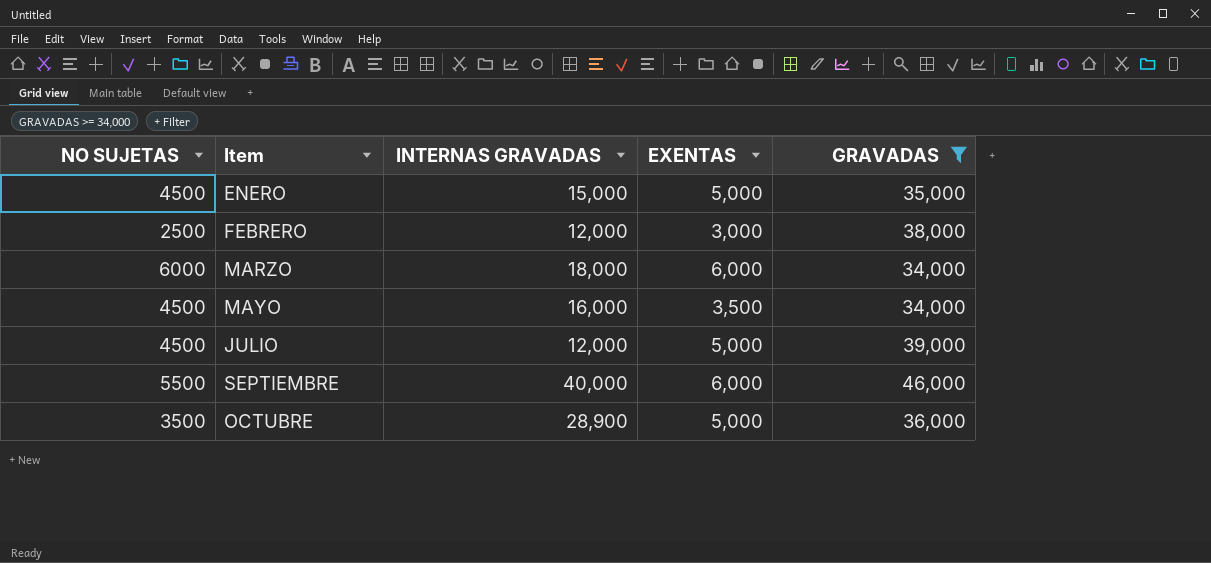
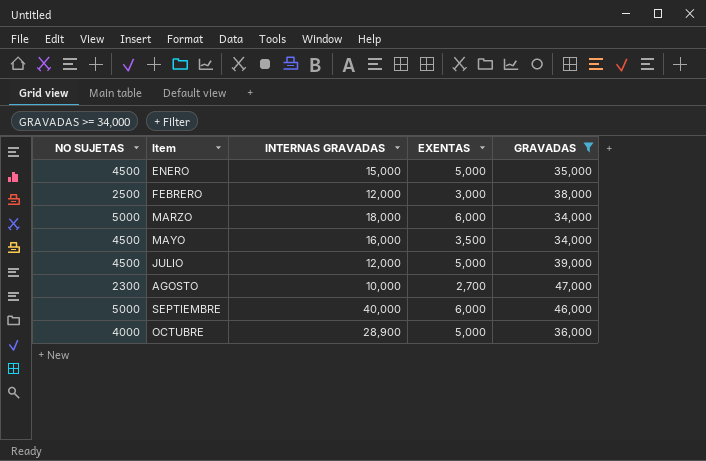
MARZO | NO SUJETAS: 6000 -> 5000
row AGOSTO: none -> 2300 | 10,000 | 2,700 | 47,000
SEPTIEMBRE | NO SUJETAS: 5500 -> 5000
OCTUBRE | NO SUJETAS: 3500 -> 4000

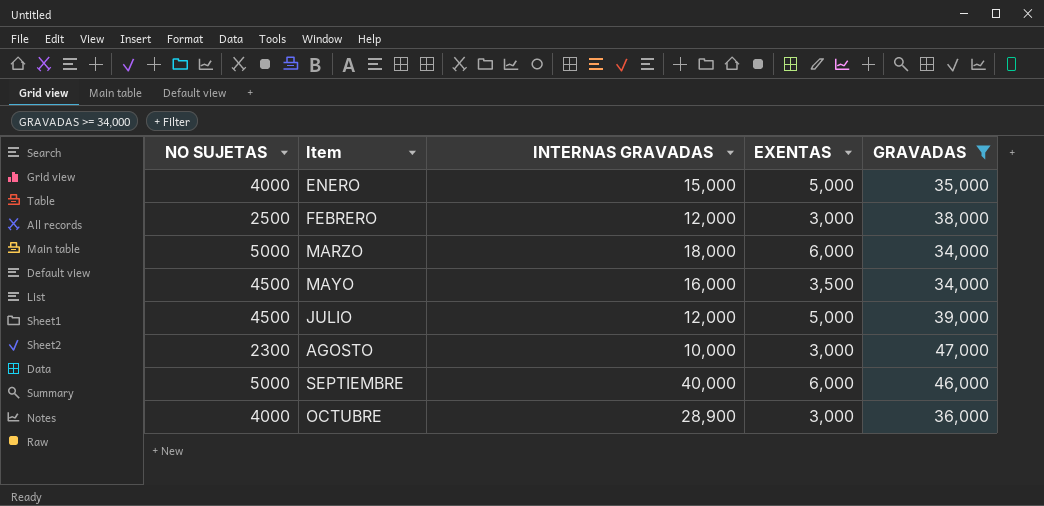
ENERO | NO SUJETAS: 4500 -> 4000
AGOSTO | EXENTAS: 2,700 -> 3,000
OCTUBRE | EXENTAS: 5,000 -> 3,000

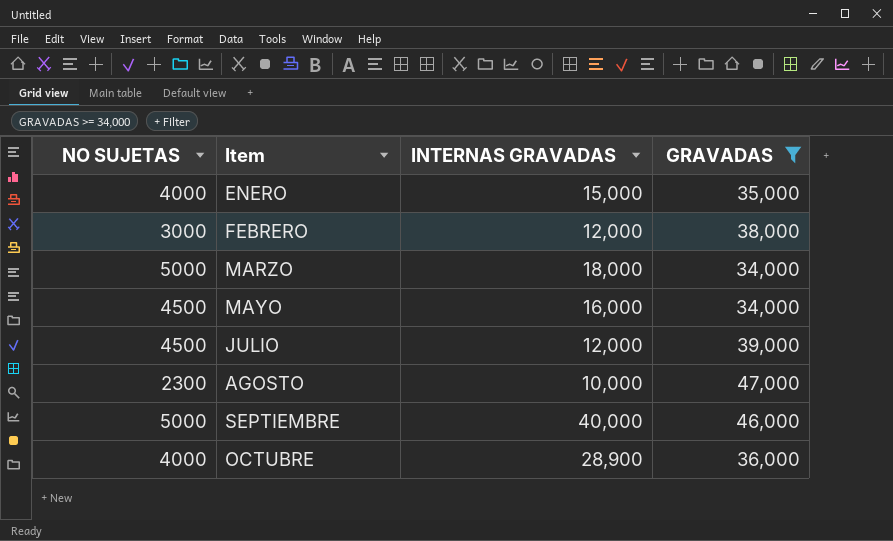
column EXENTAS | position: 4 -> none
FEBRERO | NO SUJETAS: 2500 -> 3000

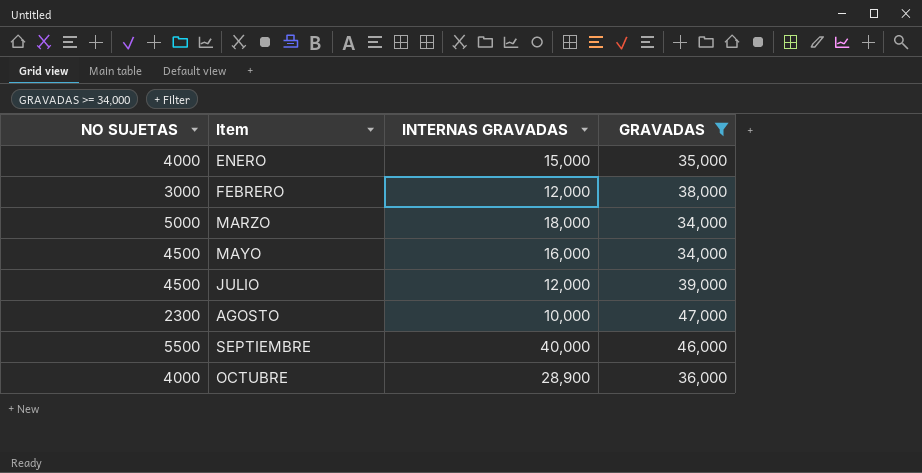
SEPTIEMBRE | NO SUJETAS: 5000 -> 5500

